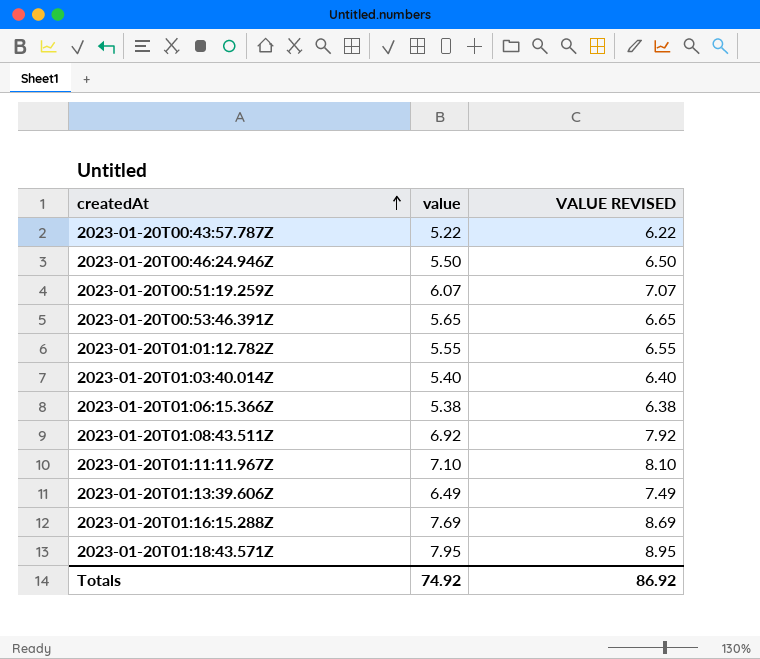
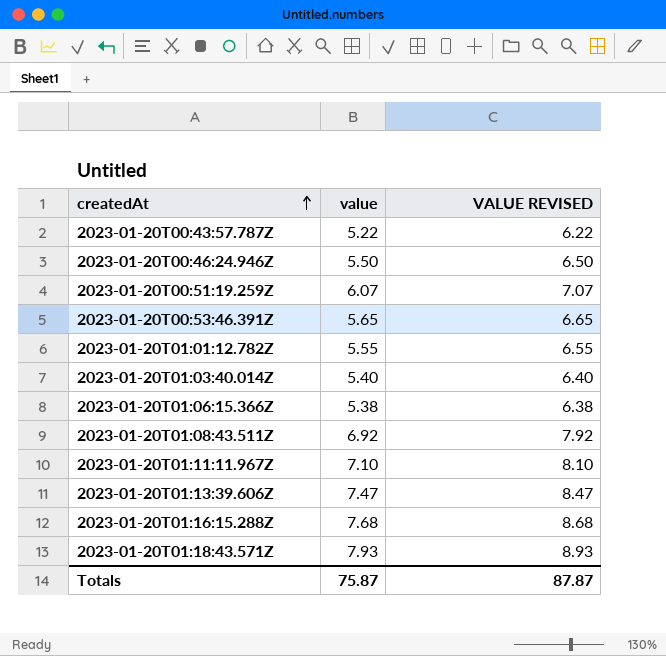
2023-01-20T01:13:39.606Z | value: 6.49 -> 7.47
2023-01-20T01:13:39.606Z | VALUE REVISED: 7.49 -> 8.47
2023-01-20T01:16:15.288Z | value: 7.69 -> 7.68
2023-01-20T01:16:15.288Z | VALUE REVISED: 8.69 -> 8.68
2023-01-20T01:18:43.571Z | value: 7.95 -> 7.93
2023-01-20T01:18:43.571Z | VALUE REVISED: 8.95 -> 8.93
Totals | value: 74.92 -> 75.87
Totals | VALUE REVISED: 86.92 -> 87.87

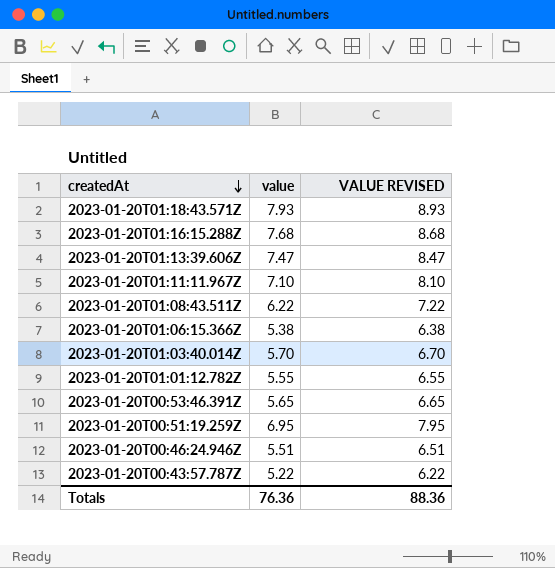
row order: createdAt ascending -> createdAt descending
2023-01-20T01:08:43.511Z | value: 6.92 -> 6.22
2023-01-20T01:08:43.511Z | VALUE REVISED: 7.92 -> 7.22
2023-01-20T01:03:40.014Z | value: 5.40 -> 5.70
2023-01-20T01:03:40.014Z | VALUE REVISED: 6.40 -> 6.70
2023-01-20T00:51:19.259Z | value: 6.07 -> 6.95
2023-01-20T00:51:19.259Z | VALUE REVISED: 7.07 -> 7.95
2023-01-20T00:46:24.946Z | value: 5.50 -> 5.51
2023-01-20T00:46:24.946Z | VALUE REVISED: 6.50 -> 6.51
Totals | value: 75.87 -> 76.36
Totals | VALUE REVISED: 87.87 -> 88.36

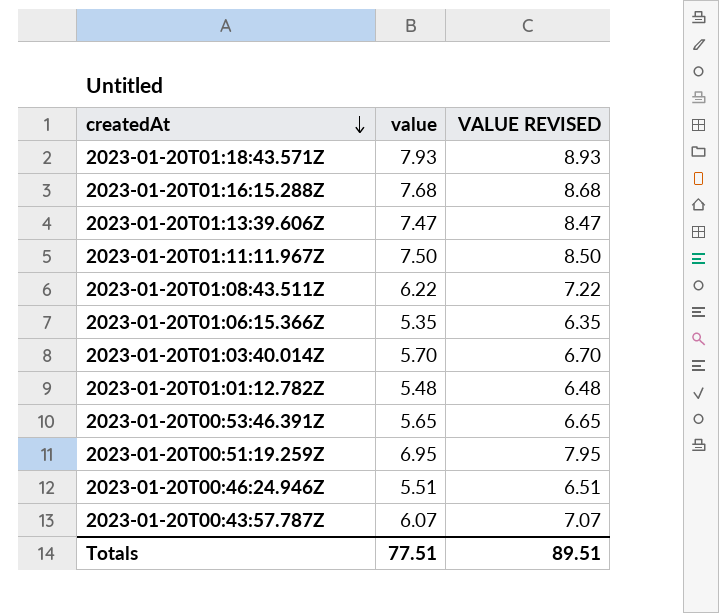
2023-01-20T01:11:11.967Z | value: 7.10 -> 7.50
2023-01-20T01:11:11.967Z | VALUE REVISED: 8.10 -> 8.50
2023-01-20T01:06:15.366Z | value: 5.38 -> 5.35
2023-01-20T01:06:15.366Z | VALUE REVISED: 6.38 -> 6.35
2023-01-20T01:01:12.782Z | value: 5.55 -> 5.48
2023-01-20T01:01:12.782Z | VALUE REVISED: 6.55 -> 6.48
2023-01-20T00:43:57.787Z | value: 5.22 -> 6.07
2023-01-20T00:43:57.787Z | VALUE REVISED: 6.22 -> 7.07
Totals | value: 76.36 -> 77.51
Totals | VALUE REVISED: 88.36 -> 89.51

